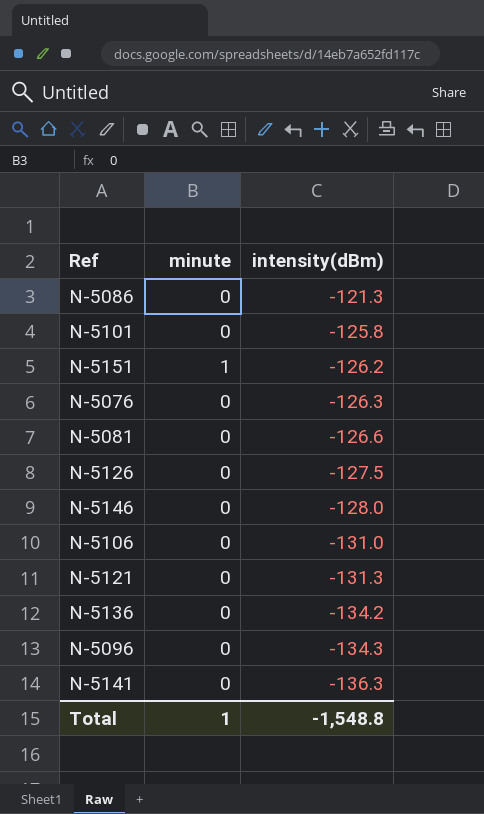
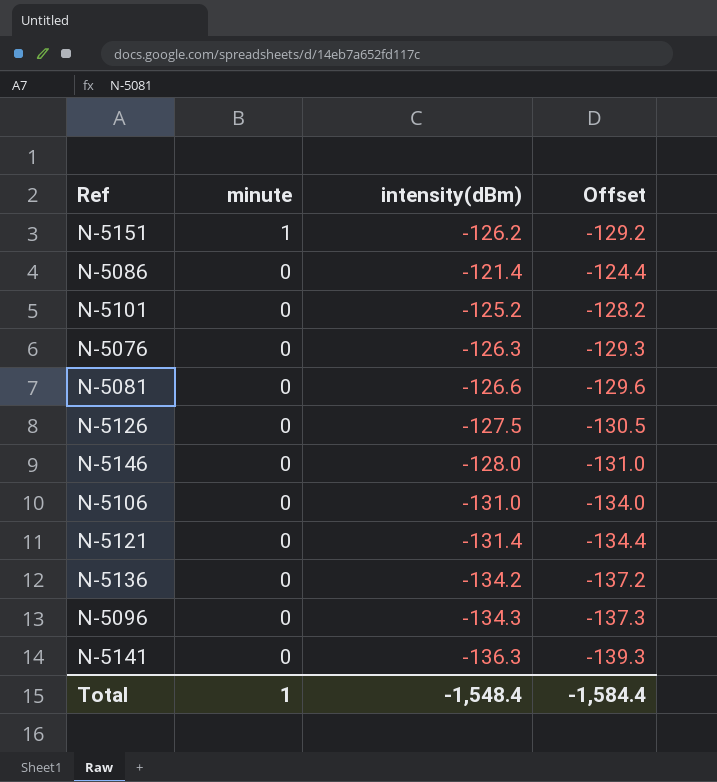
row order: intensity(dBm) descending -> minute descending
column Offset | formula: none -> [intensity(dBm)] - 3
N-5086 | intensity(dBm): -121.3 -> -121.4
N-5101 | intensity(dBm): -125.8 -> -125.2
N-5121 | intensity(dBm): -131.3 -> -131.4
Total | intensity(dBm): -1,548.8 -> -1,548.4

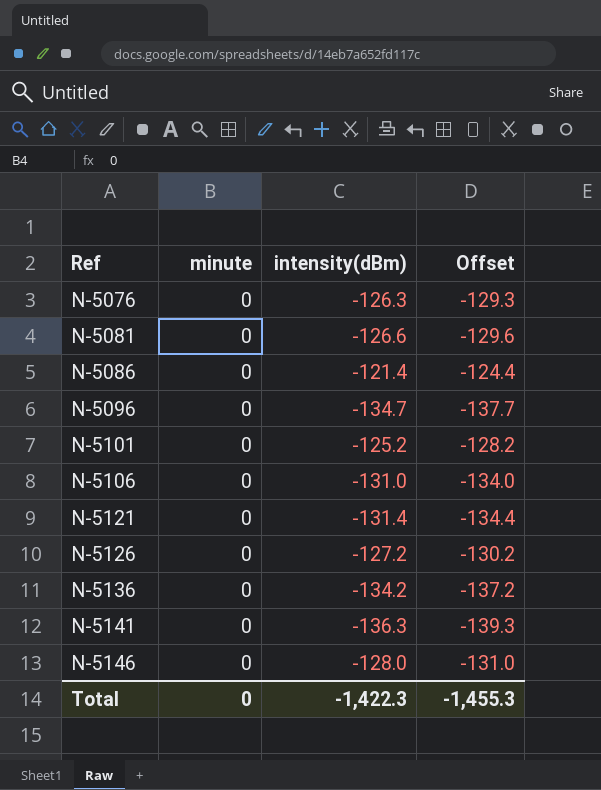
row order: minute descending -> Ref ascending
row N-5151: 1 | -126.2 | -129.2 -> none
N-5096 | intensity(dBm): -134.3 -> -134.7
N-5096 | Offset: -137.3 -> -137.7
N-5126 | intensity(dBm): -127.5 -> -127.2
N-5126 | Offset: -130.5 -> -130.2
Total | minute: 1 -> 0
Total | intensity(dBm): -1,548.4 -> -1,422.3
Total | Offset: -1,584.4 -> -1,455.3

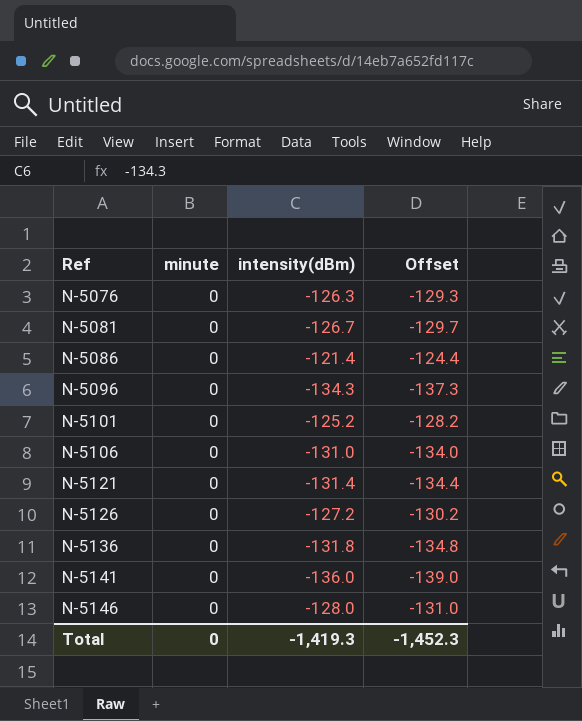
N-5081 | intensity(dBm): -126.6 -> -126.7
N-5081 | Offset: -129.6 -> -129.7
N-5096 | intensity(dBm): -134.7 -> -134.3
N-5096 | Offset: -137.7 -> -137.3
N-5136 | intensity(dBm): -134.2 -> -131.8
N-5136 | Offset: -137.2 -> -134.8
N-5141 | intensity(dBm): -136.3 -> -136.0
N-5141 | Offset: -139.3 -> -139.0
Total | intensity(dBm): -1,422.3 -> -1,419.3
Total | Offset: -1,455.3 -> -1,452.3

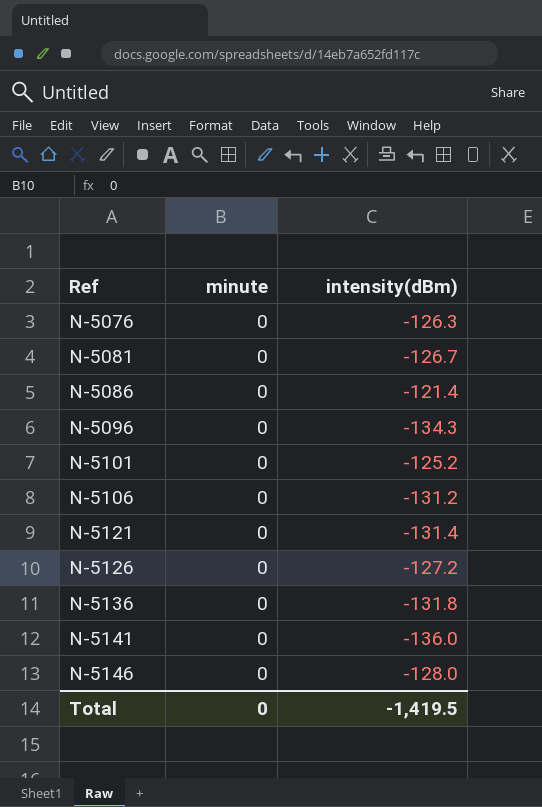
column Offset | formula: [intensity(dBm)] - 3 -> none
N-5106 | intensity(dBm): -131.0 -> -131.2
Total | intensity(dBm): -1,419.3 -> -1,419.5

